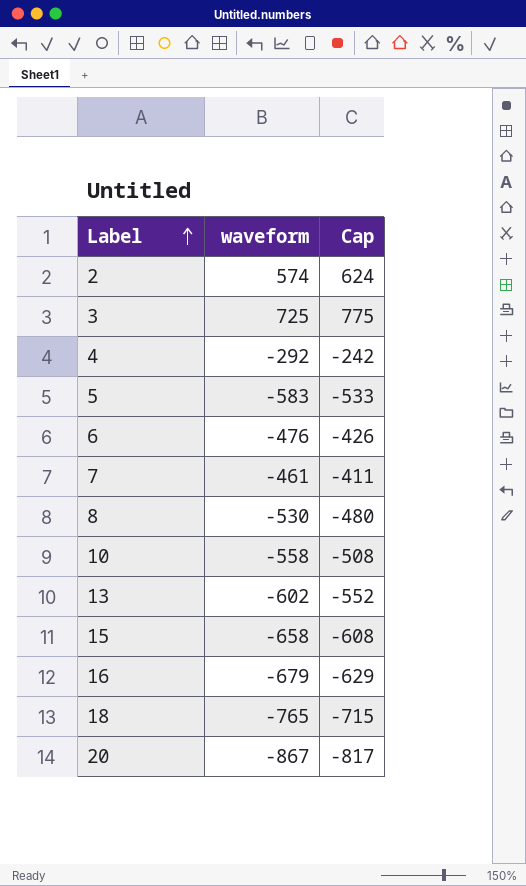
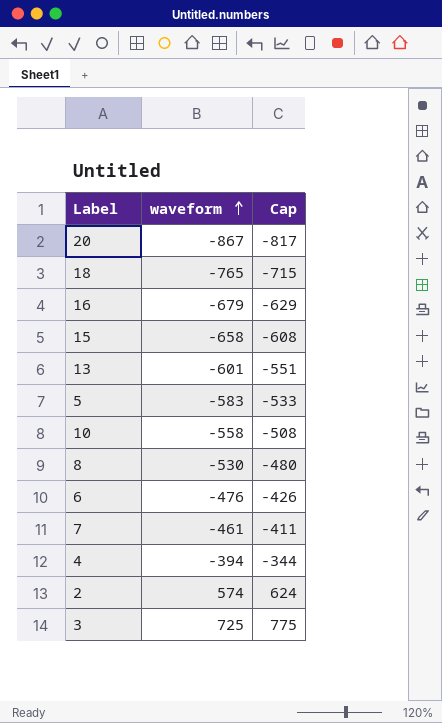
row order: Label ascending -> waveform ascending
13 | waveform: -602 -> -601
13 | Cap: -552 -> -551
4 | waveform: -292 -> -394
4 | Cap: -242 -> -344

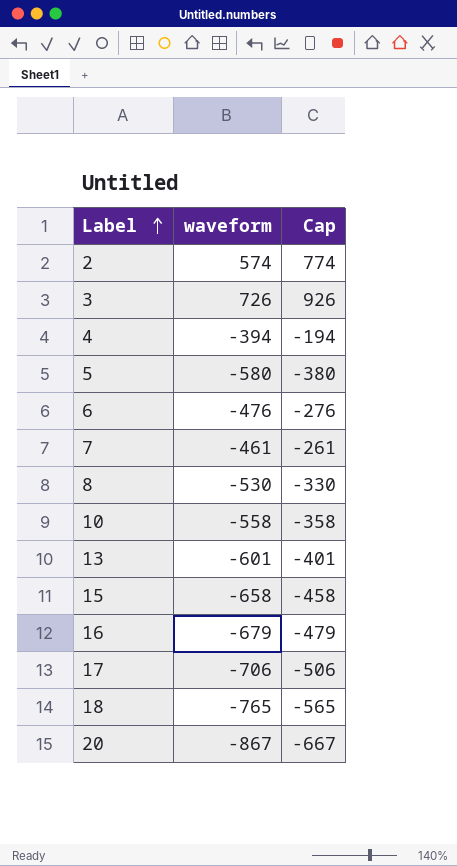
row order: waveform ascending -> Label ascending
column Cap | formula: [waveform] + 50 -> [waveform] + 200
3 | waveform: 725 -> 726
5 | waveform: -583 -> -580
row 17: none -> -706 | -506

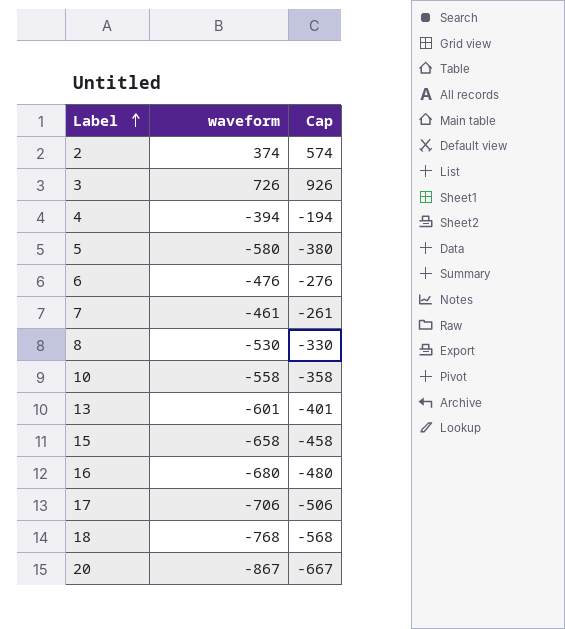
2 | waveform: 574 -> 374
2 | Cap: 774 -> 574
16 | waveform: -679 -> -680
16 | Cap: -479 -> -480
18 | waveform: -765 -> -768
18 | Cap: -565 -> -568

